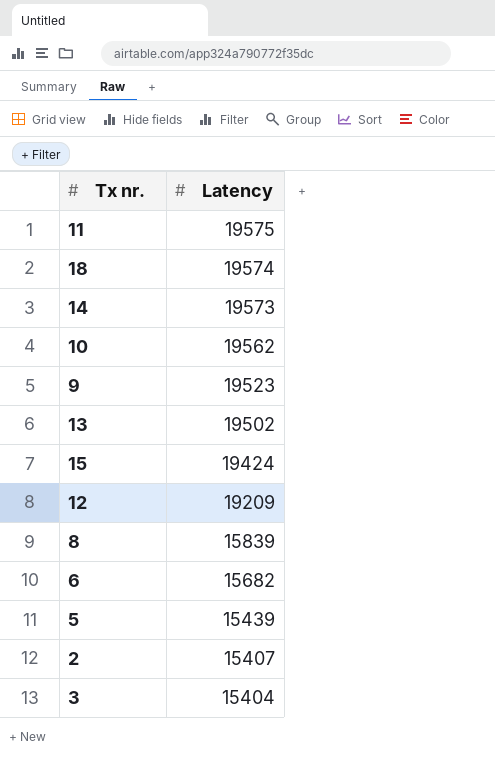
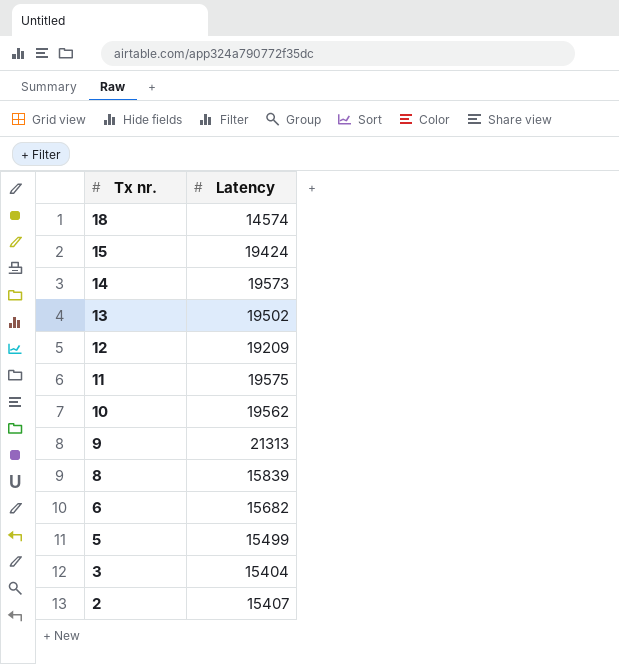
row order: Latency descending -> Tx nr. descending
18 | Latency: 19574 -> 14574
9 | Latency: 19523 -> 21313
5 | Latency: 15439 -> 15499

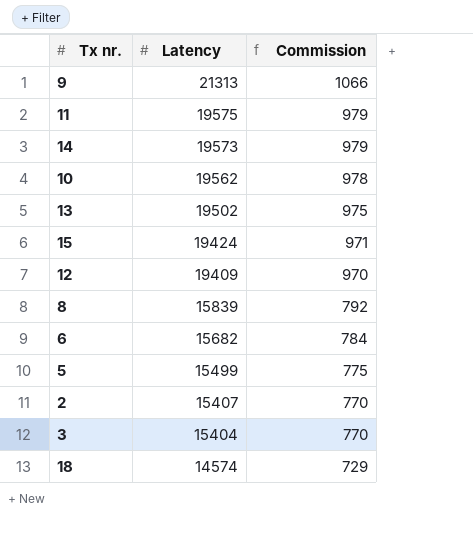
row order: Tx nr. descending -> Latency descending
column Commission | formula: none -> [Latency] * 0.05
12 | Latency: 19209 -> 19409

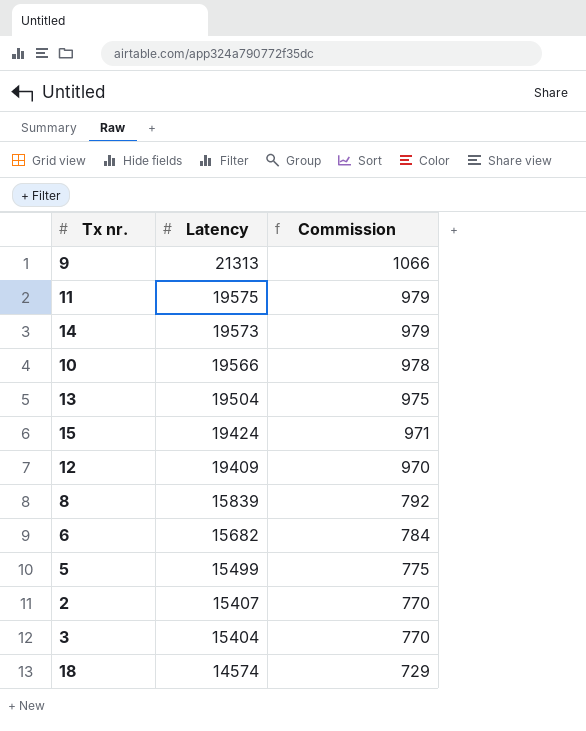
10 | Latency: 19562 -> 19566
13 | Latency: 19502 -> 19504

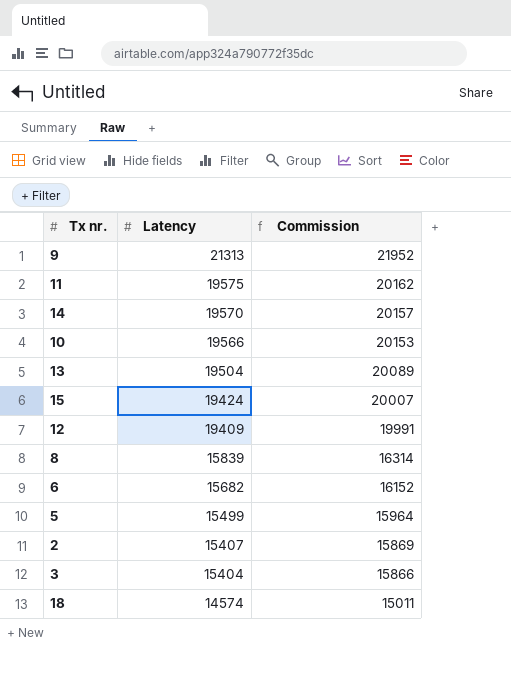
column Commission | formula: [Latency] * 0.05 -> [Latency] * 1.03
14 | Latency: 19573 -> 19570

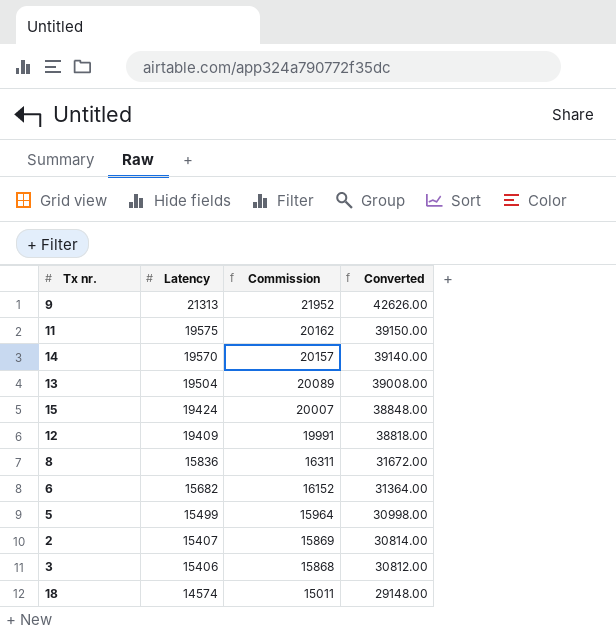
column Converted | formula: none -> [Latency] * 2
row 10: 19566 | 20153 -> none
8 | Latency: 15839 -> 15836
8 | Commission: 16314 -> 16311
3 | Latency: 15404 -> 15406
3 | Commission: 15866 -> 15868

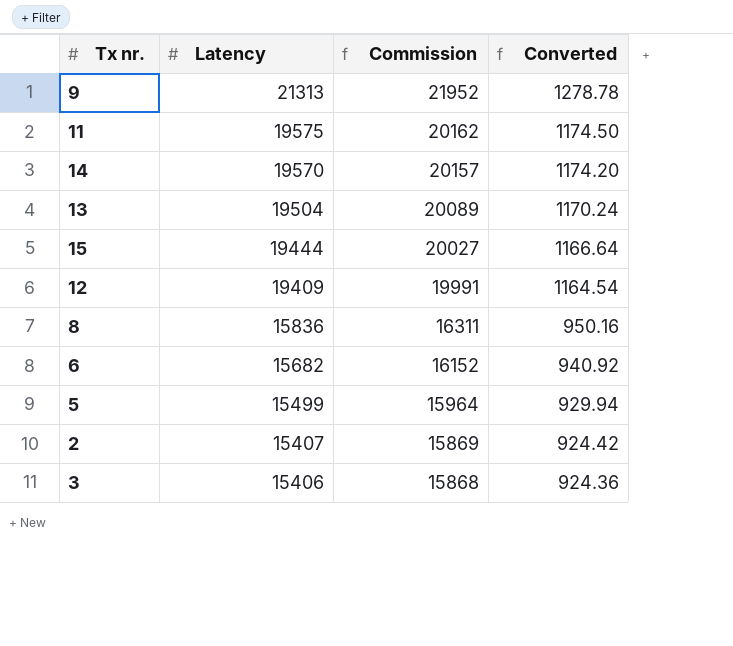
column Converted | formula: [Latency] * 2 -> [Latency] * 0.06
row 18: 14574 | 15011 | 29148.00 -> none
15 | Latency: 19424 -> 19444
15 | Commission: 20007 -> 20027

